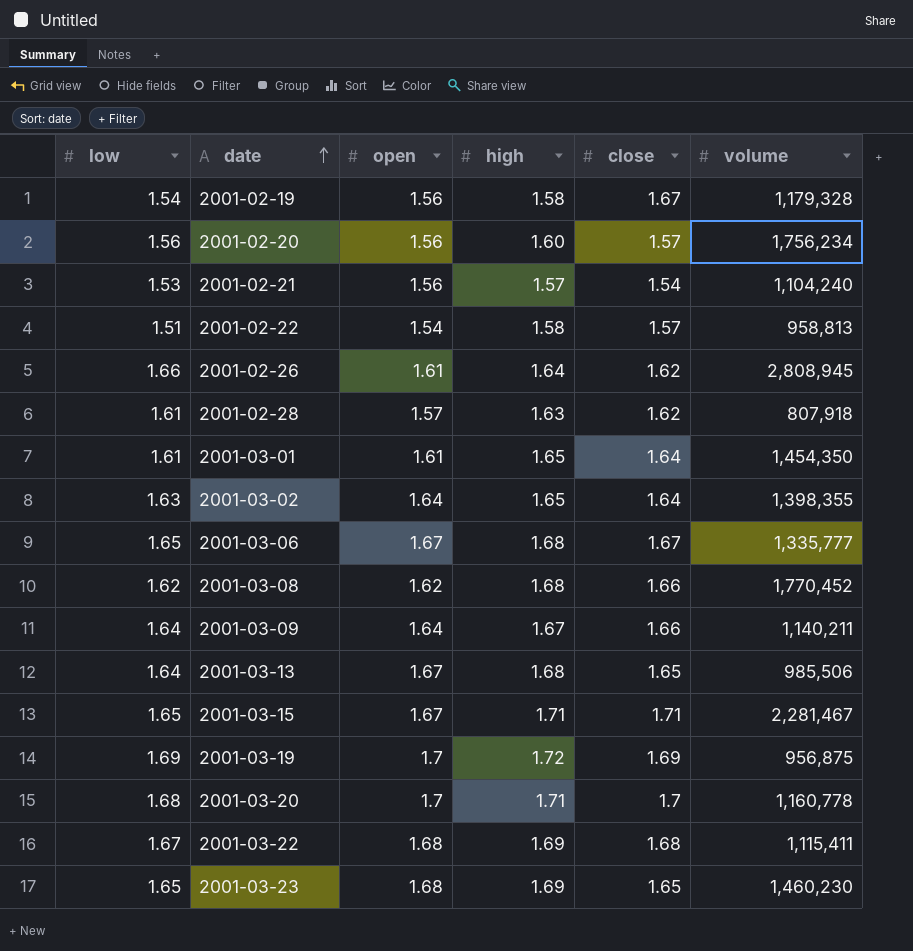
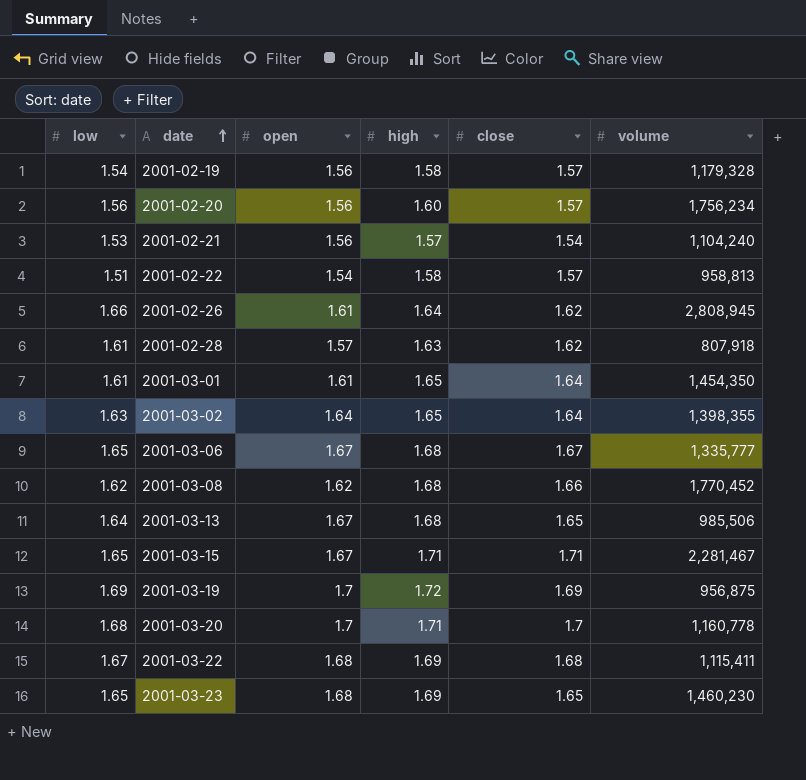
row 2001-03-09: 1.64 | 1.64 | 1.67 | 1.66 | 1,140,211 -> none
2001-02-19 | close: 1.67 -> 1.57

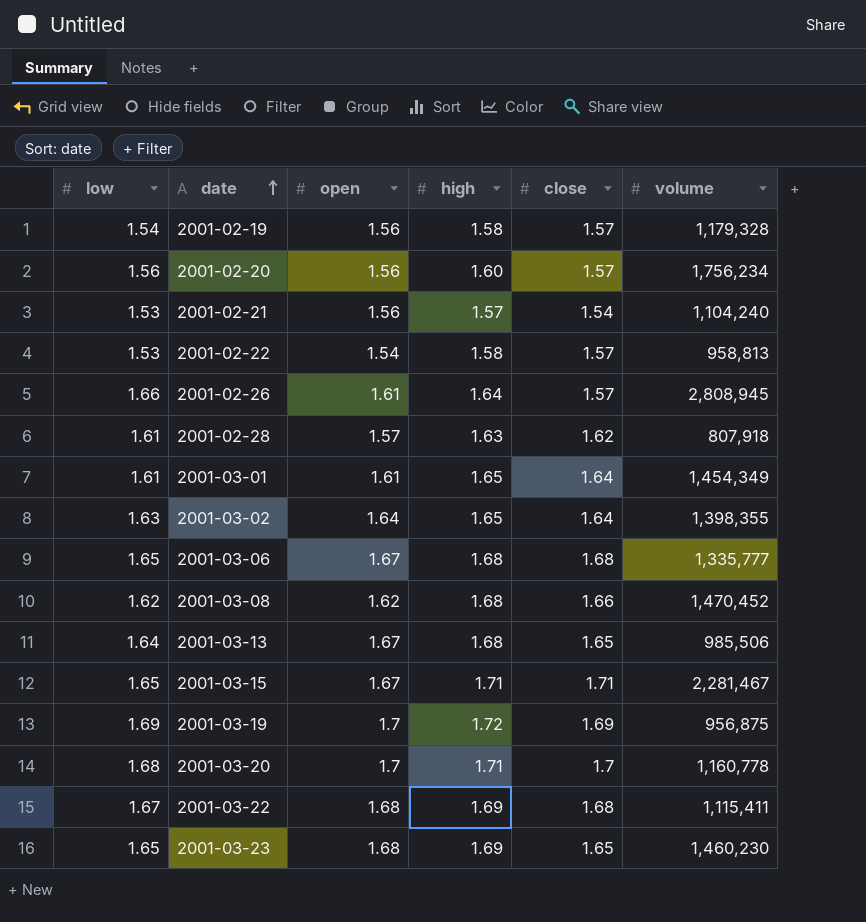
2001-02-22 | low: 1.51 -> 1.53
2001-02-26 | close: 1.62 -> 1.57
2001-03-01 | volume: 1,454,350 -> 1,454,349
2001-03-06 | close: 1.67 -> 1.68
2001-03-08 | volume: 1,770,452 -> 1,470,452

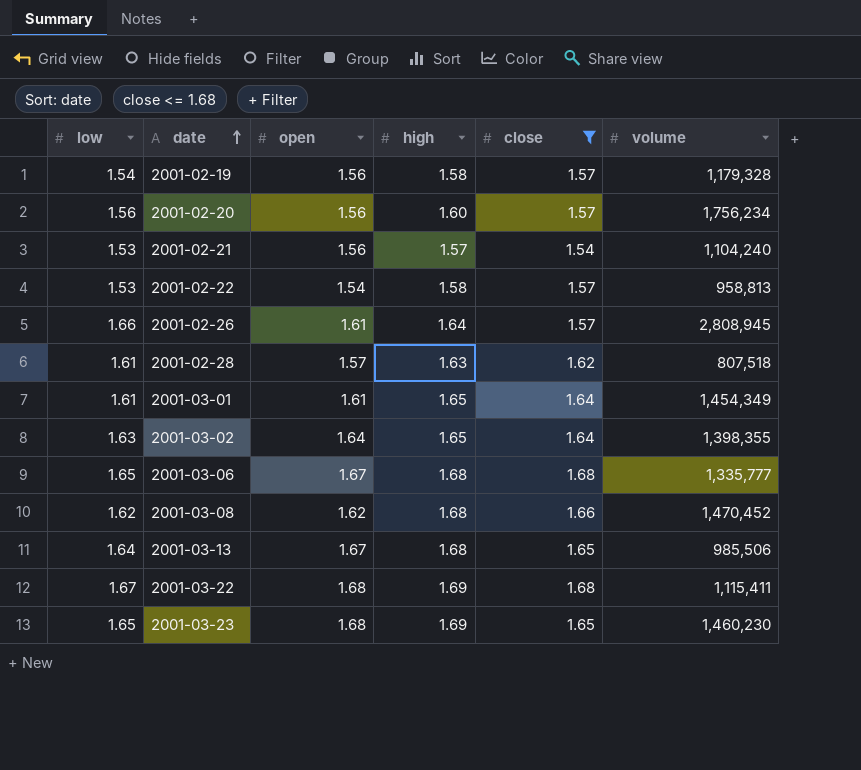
filter: none -> close <= 1.68
2001-02-28 | volume: 807,918 -> 807,518

